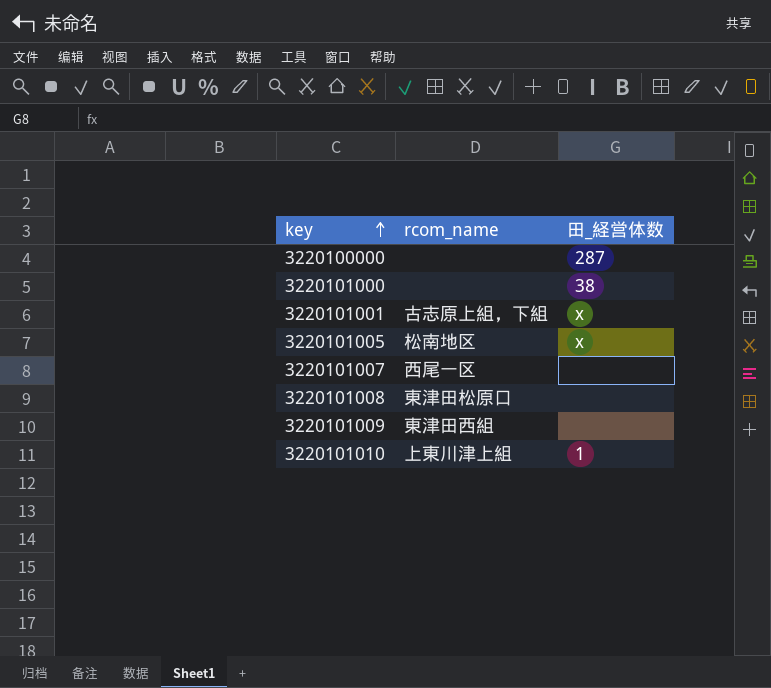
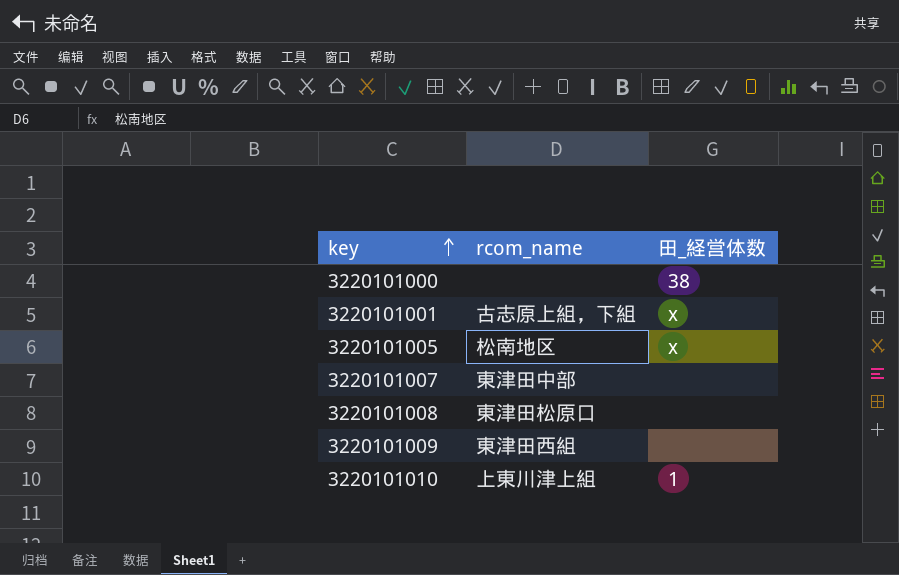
row 3220100000: none | 287 -> none
3220101007 | rcom_name: 西尾一区 -> 東津田中部

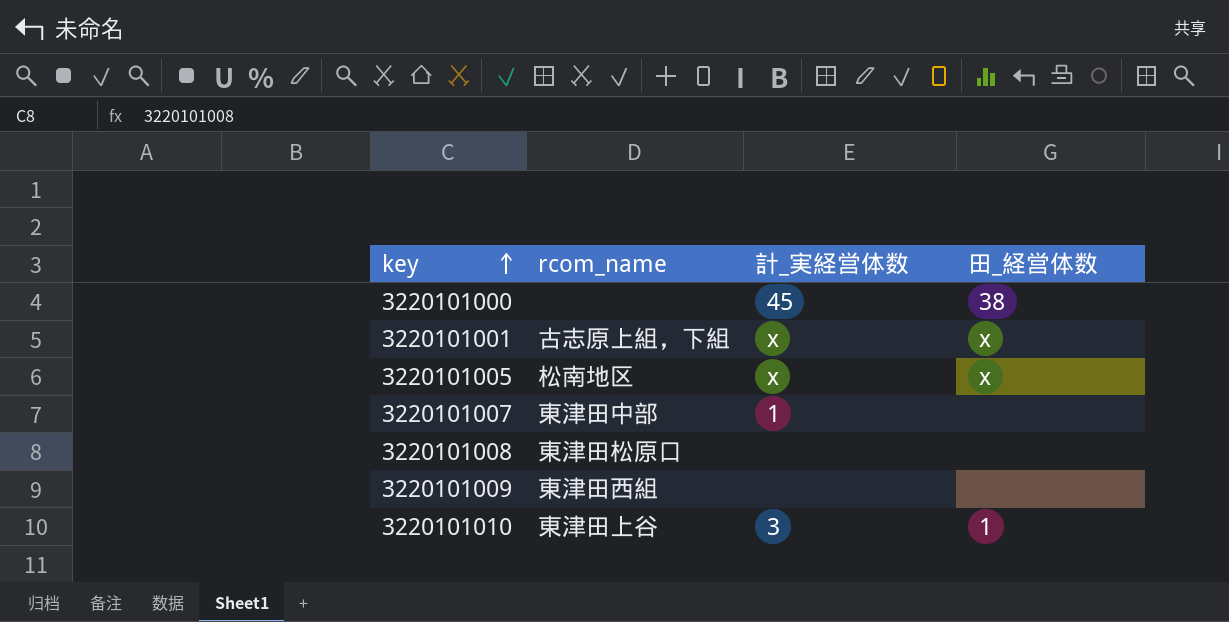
column 計_実経営体数 | position: none -> 3
3220101010 | rcom_name: 上東川津上組 -> 東津田上谷

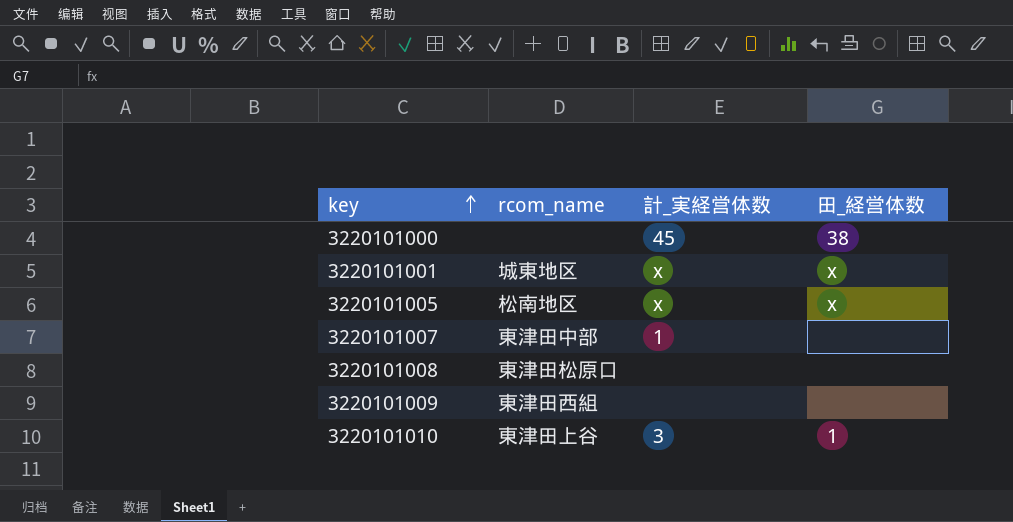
3220101001 | rcom_name: 古志原上組，下組 -> 城東地区

